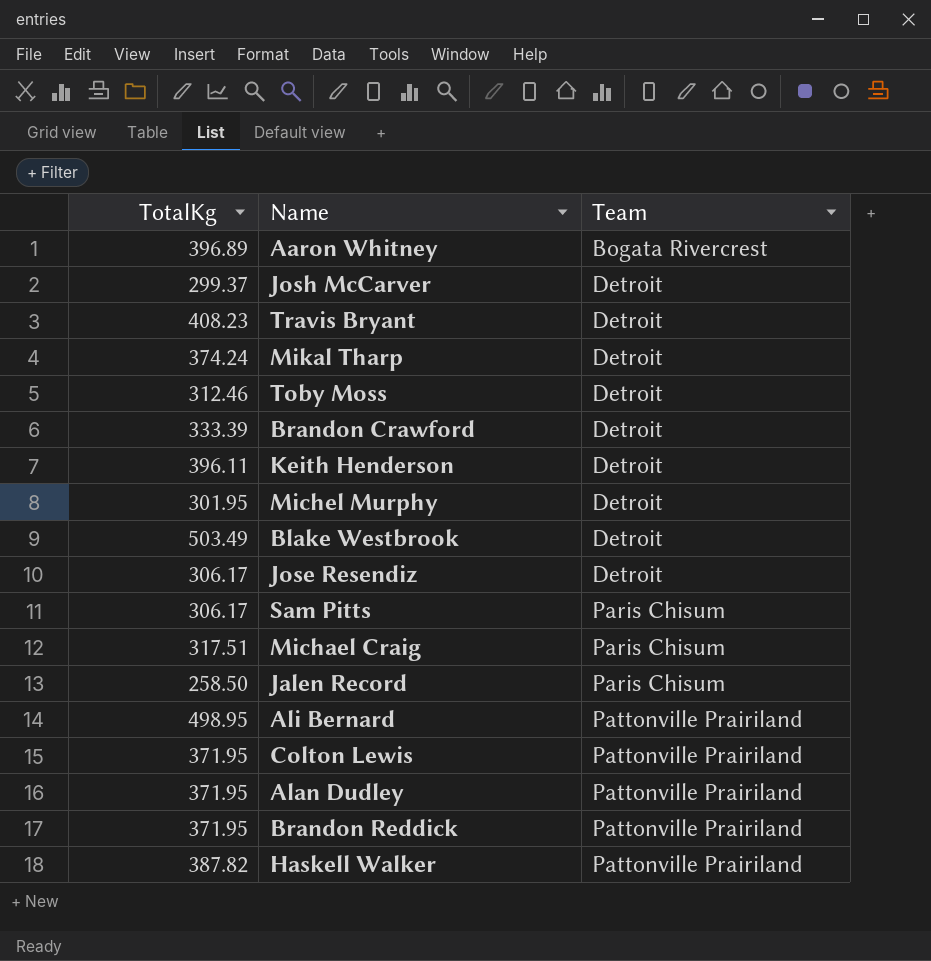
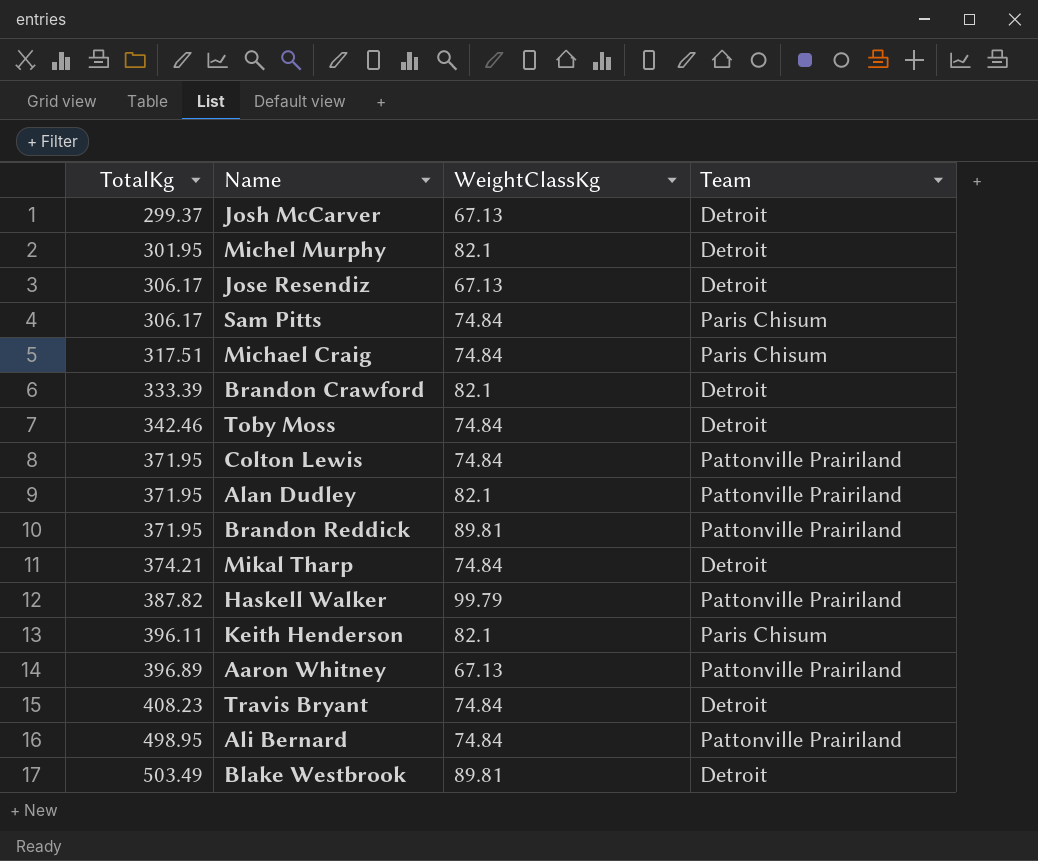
row order: Team ascending -> TotalKg ascending
column WeightClassKg | position: none -> 3
row Jalen Record: 258.50 | Paris Chisum -> none
Toby Moss | TotalKg: 312.46 -> 342.46
Mikal Tharp | TotalKg: 374.24 -> 374.21
Keith Henderson | Team: Detroit -> Paris Chisum
Aaron Whitney | Team: Bogata Rivercrest -> Pattonville Prairiland

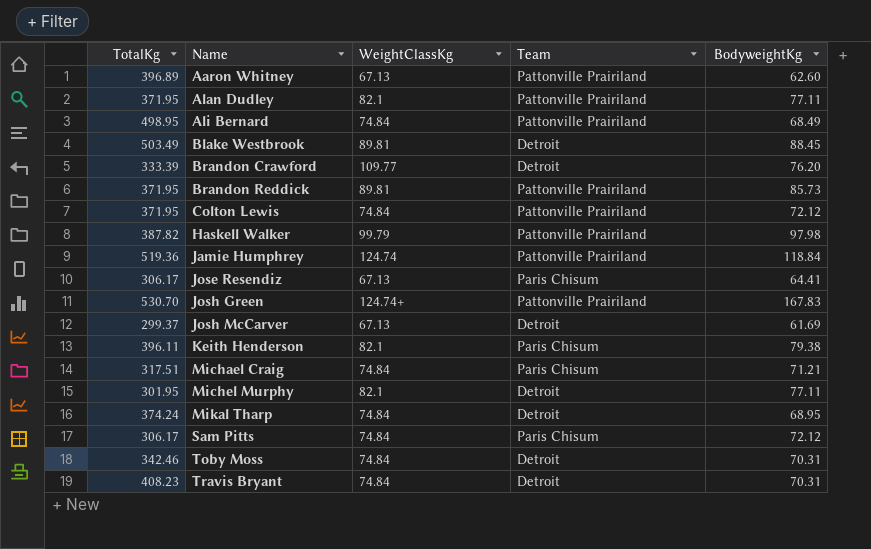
row order: TotalKg ascending -> Name ascending
column BodyweightKg | position: none -> 5
Brandon Crawford | WeightClassKg: 82.1 -> 109.77
row Jamie Humphrey: none -> 519.36 | 124.74 | Pattonville Prairiland | 118.84
Jose Resendiz | Team: Detroit -> Paris Chisum
row Josh Green: none -> 530.70 | 124.74+ | Pattonville Prairiland | 167.83
Mikal Tharp | TotalKg: 374.21 -> 374.24

